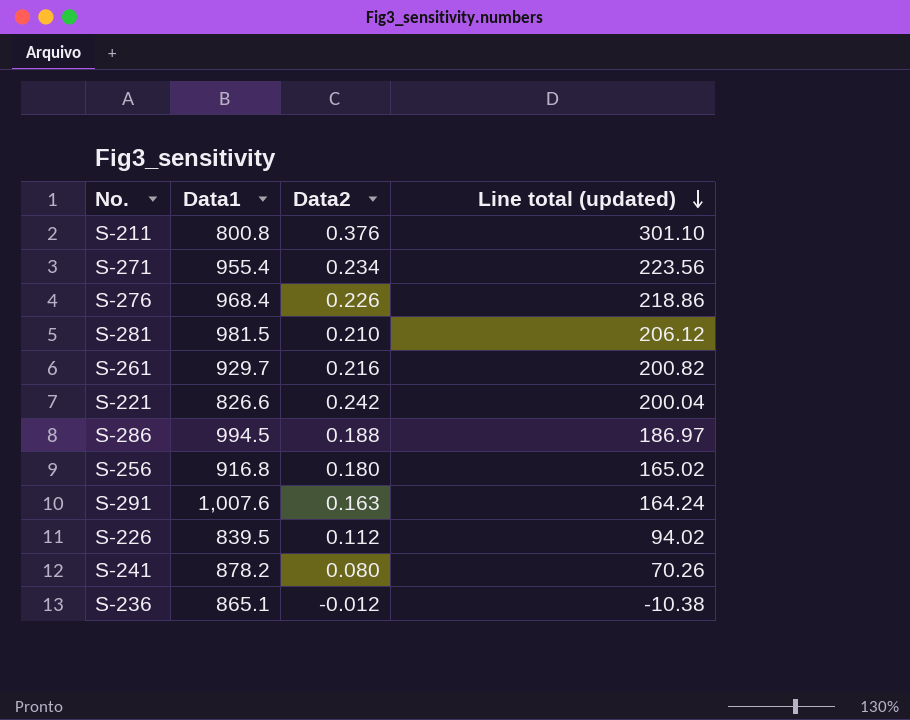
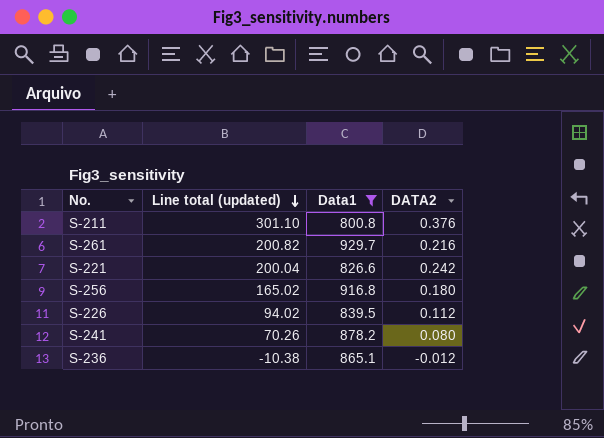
filter: none -> Data1 <= 929.7
column Line total (updated) | position: 4 -> 2
column name: Data2 -> DATA2

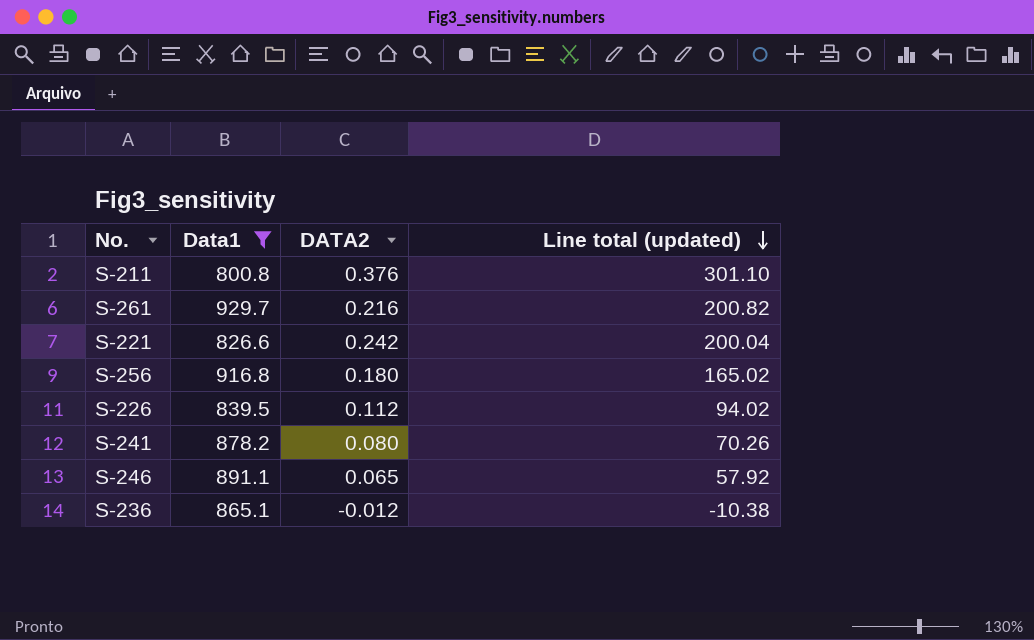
column Line total (updated) | position: 2 -> 4
row S-246: none -> 891.1 | 0.065 | 57.92

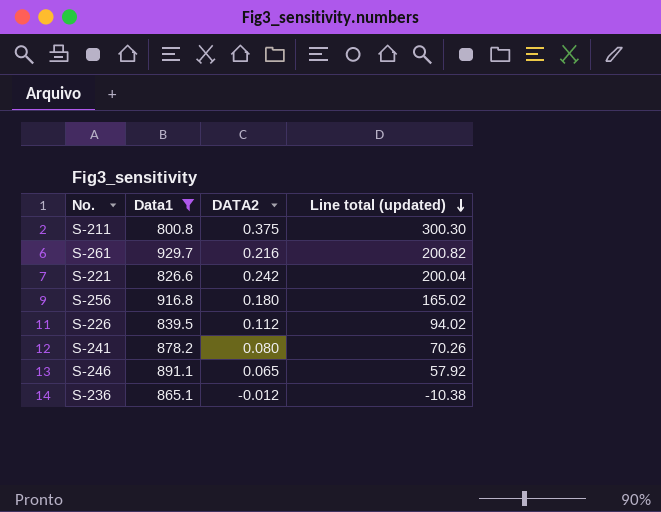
S-211 | DATA2: 0.376 -> 0.375
S-211 | Line total (updated): 301.10 -> 300.30

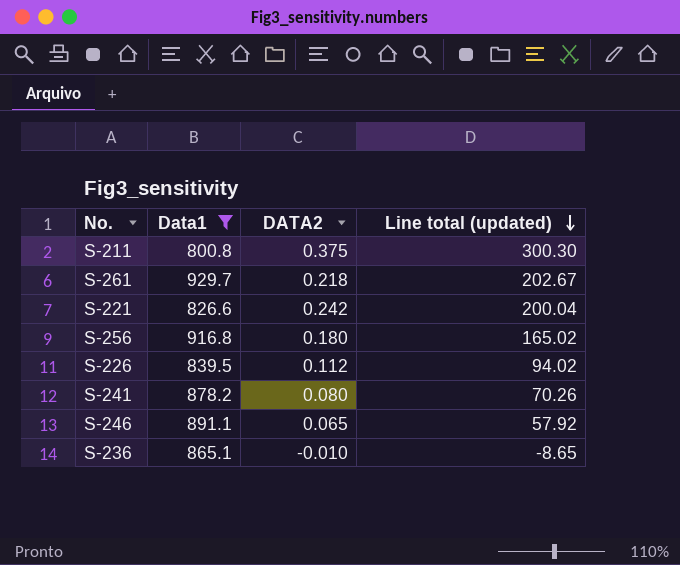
S-261 | DATA2: 0.216 -> 0.218
S-261 | Line total (updated): 200.82 -> 202.67
S-236 | DATA2: -0.012 -> -0.010
S-236 | Line total (updated): -10.38 -> -8.65

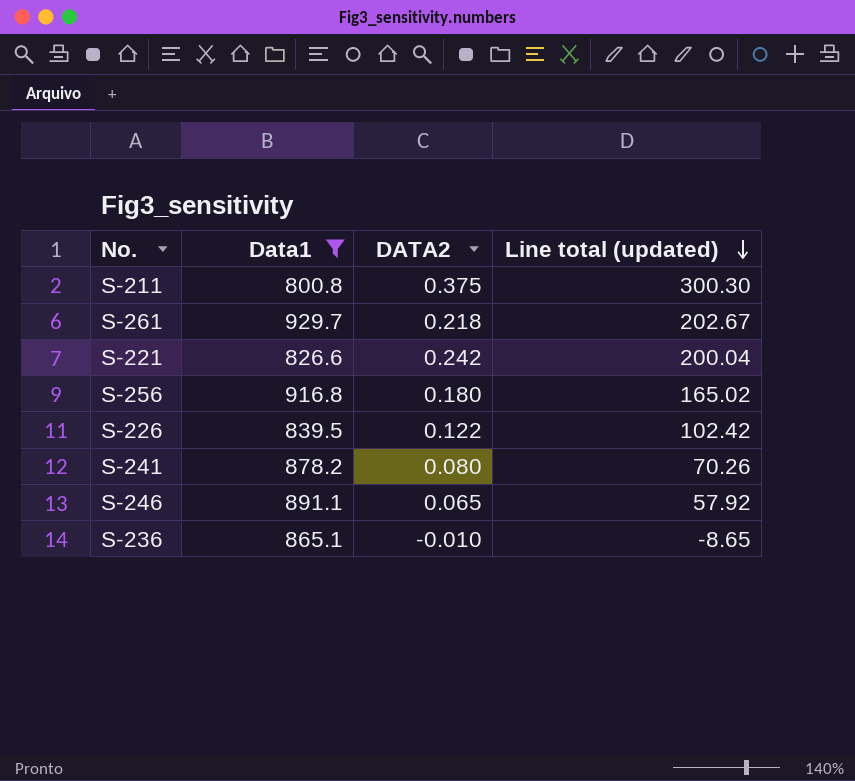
S-226 | DATA2: 0.112 -> 0.122
S-226 | Line total (updated): 94.02 -> 102.42

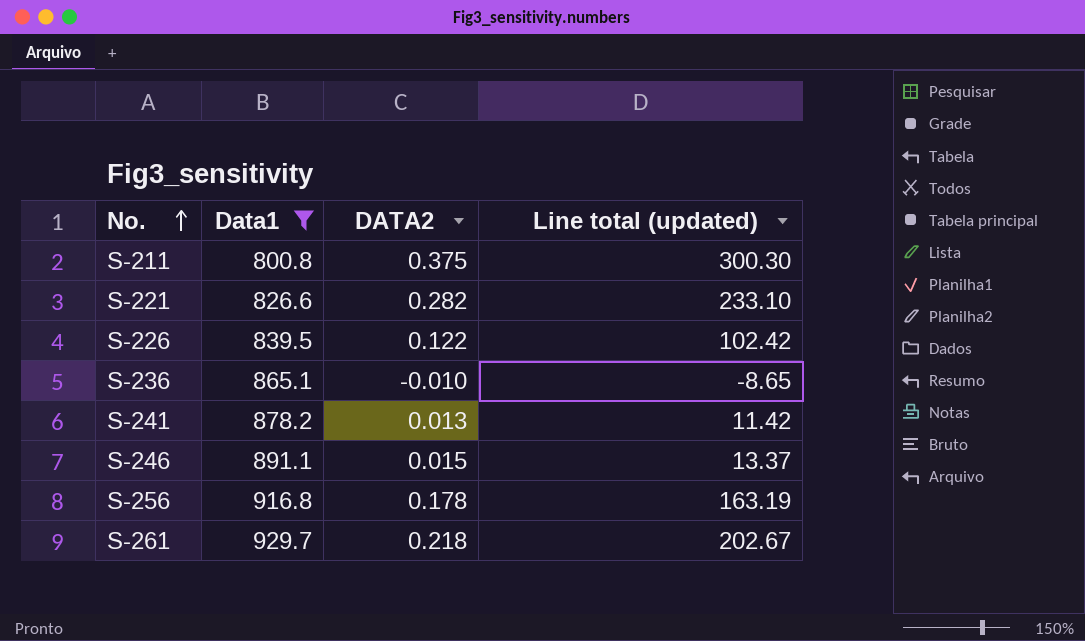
row order: Line total (updated) descending -> No. ascending
S-221 | DATA2: 0.242 -> 0.282
S-221 | Line total (updated): 200.04 -> 233.10
S-241 | DATA2: 0.080 -> 0.013
S-241 | Line total (updated): 70.26 -> 11.42
S-246 | DATA2: 0.065 -> 0.015
S-246 | Line total (updated): 57.92 -> 13.37
S-256 | DATA2: 0.180 -> 0.178
S-256 | Line total (updated): 165.02 -> 163.19

